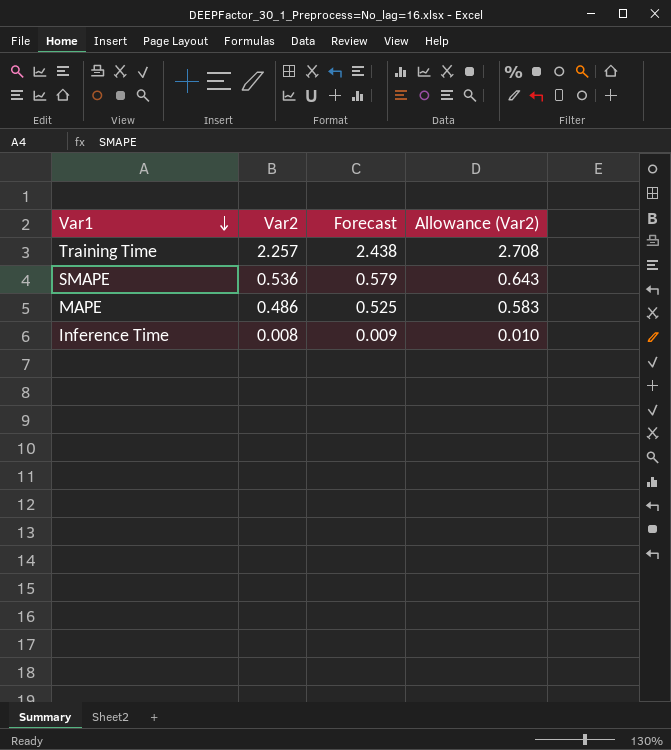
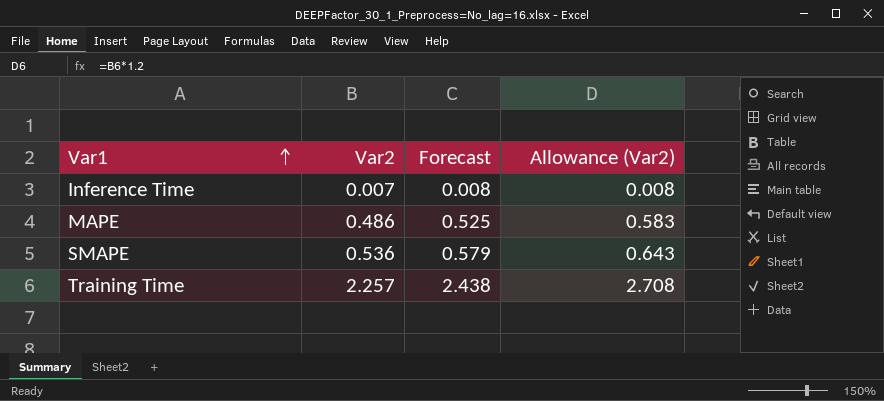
row order: Var1 descending -> Var1 ascending
Inference Time | Var2: 0.008 -> 0.007
Inference Time | Forecast: 0.009 -> 0.008
Inference Time | Allowance (Var2): 0.010 -> 0.008

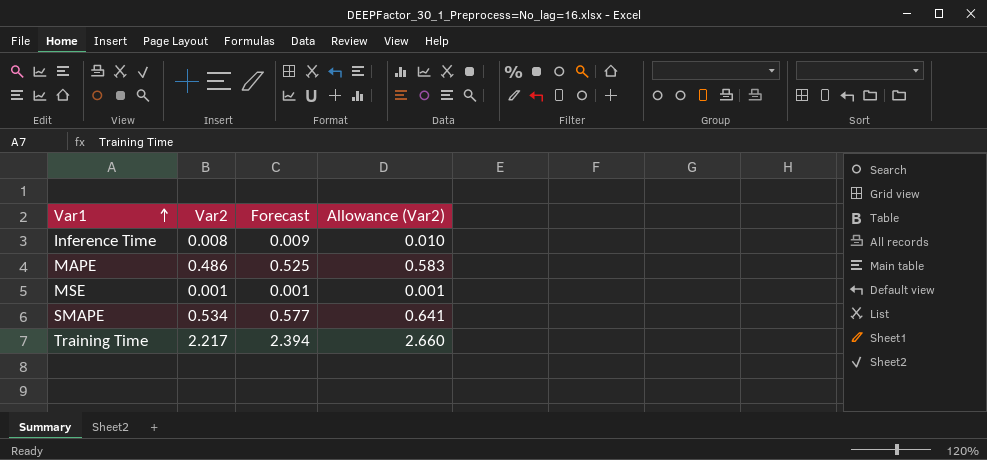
Inference Time | Var2: 0.007 -> 0.008
Inference Time | Forecast: 0.008 -> 0.009
Inference Time | Allowance (Var2): 0.008 -> 0.010
row MSE: none -> 0.001 | 0.001 | 0.001
SMAPE | Var2: 0.536 -> 0.534
SMAPE | Forecast: 0.579 -> 0.577
SMAPE | Allowance (Var2): 0.643 -> 0.641
Training Time | Var2: 2.257 -> 2.217
Training Time | Forecast: 2.438 -> 2.394
Training Time | Allowance (Var2): 2.708 -> 2.660

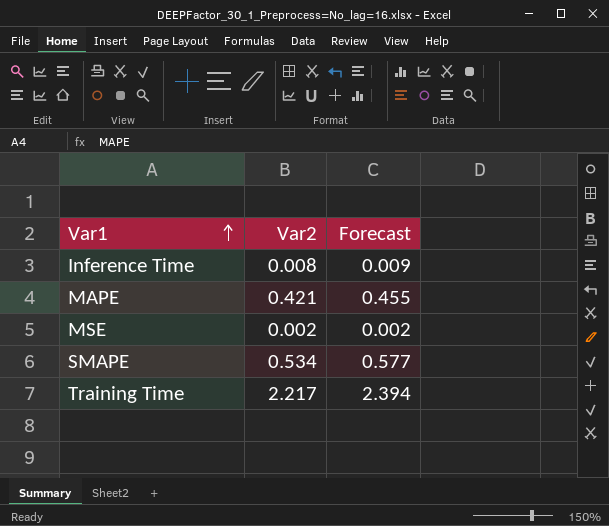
column Allowance (Var2) | formula: [Var2] * 1.2 -> none
MAPE | Var2: 0.486 -> 0.421
MAPE | Forecast: 0.525 -> 0.455
MSE | Var2: 0.001 -> 0.002
MSE | Forecast: 0.001 -> 0.002

